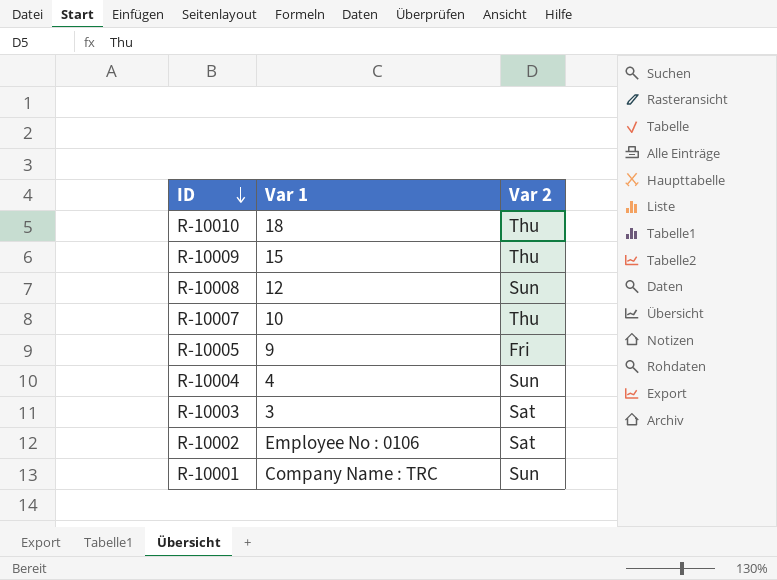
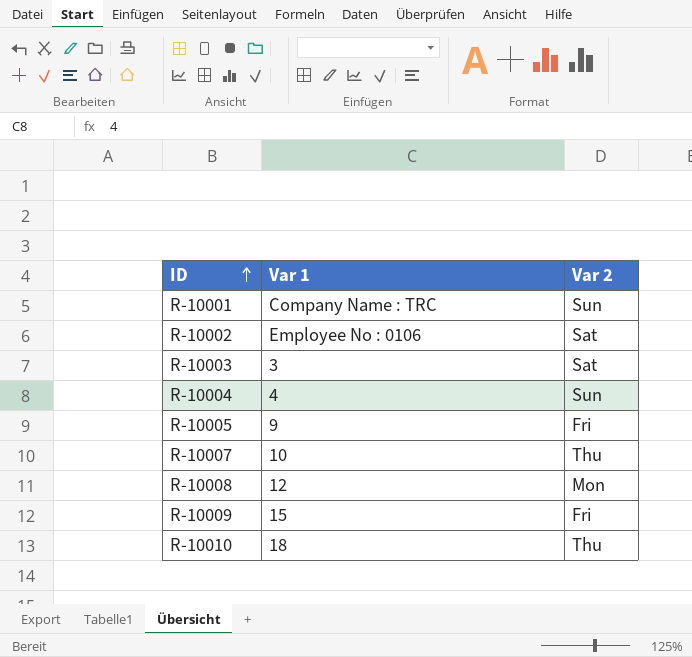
row order: ID descending -> ID ascending
R-10008 | Var 2: Sun -> Mon
R-10009 | Var 2: Thu -> Fri

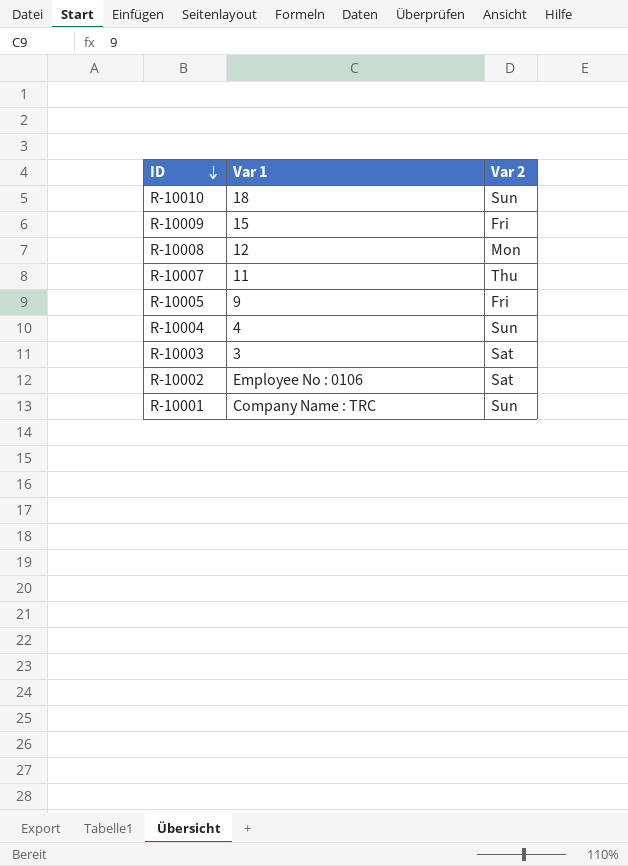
row order: ID ascending -> ID descending
R-10010 | Var 2: Thu -> Sun
R-10007 | Var 1: 10 -> 11

